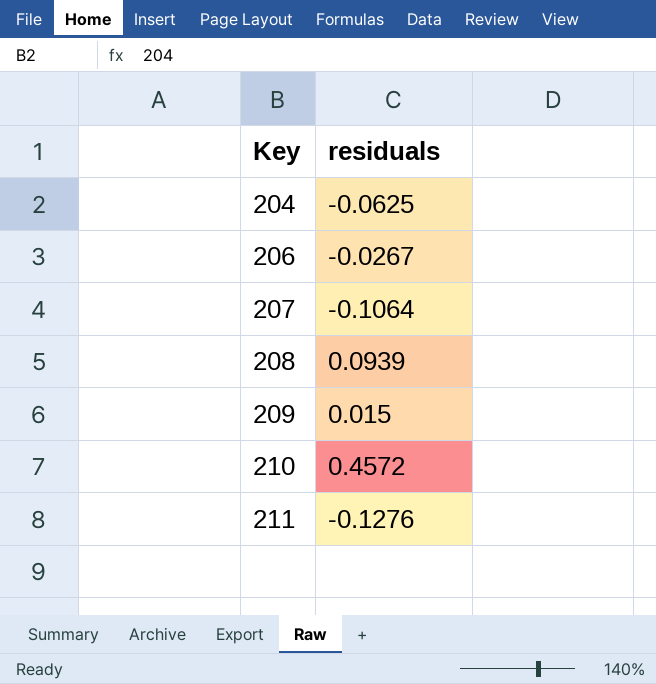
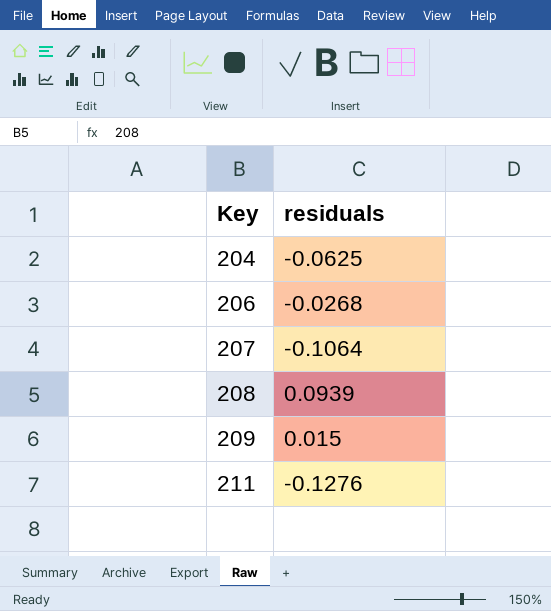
row 210: 0.4572 -> none
206 | residuals: -0.0267 -> -0.0268

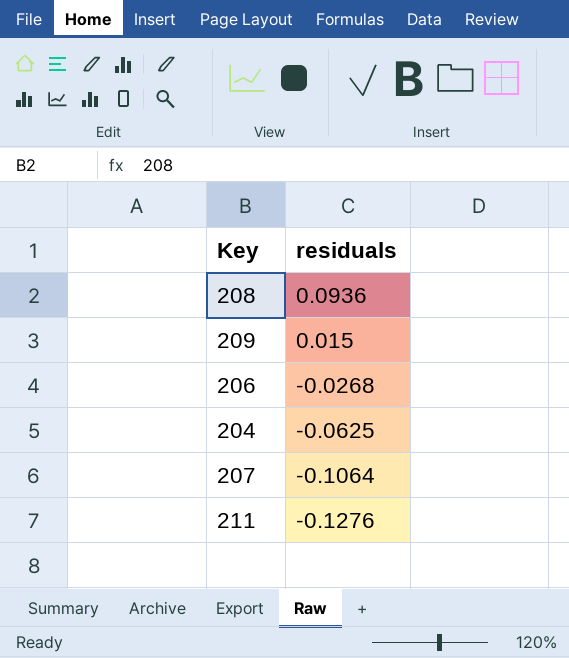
row order: Key ascending -> residuals descending
208 | residuals: 0.0939 -> 0.0936

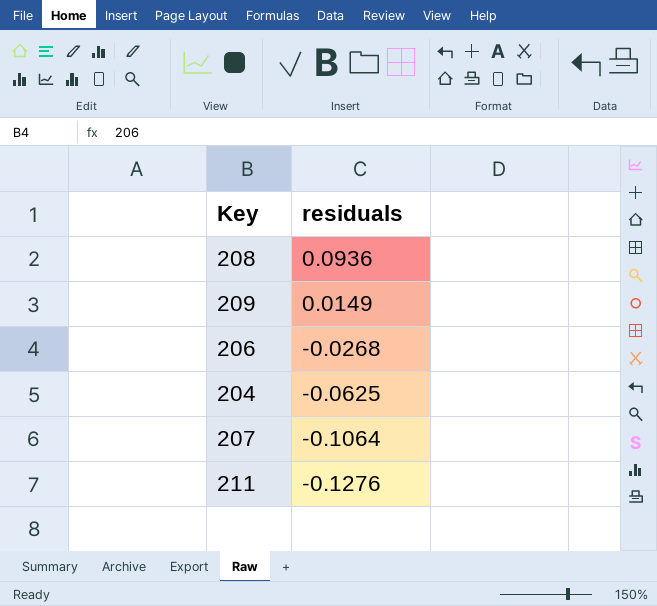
209 | residuals: 0.015 -> 0.0149

